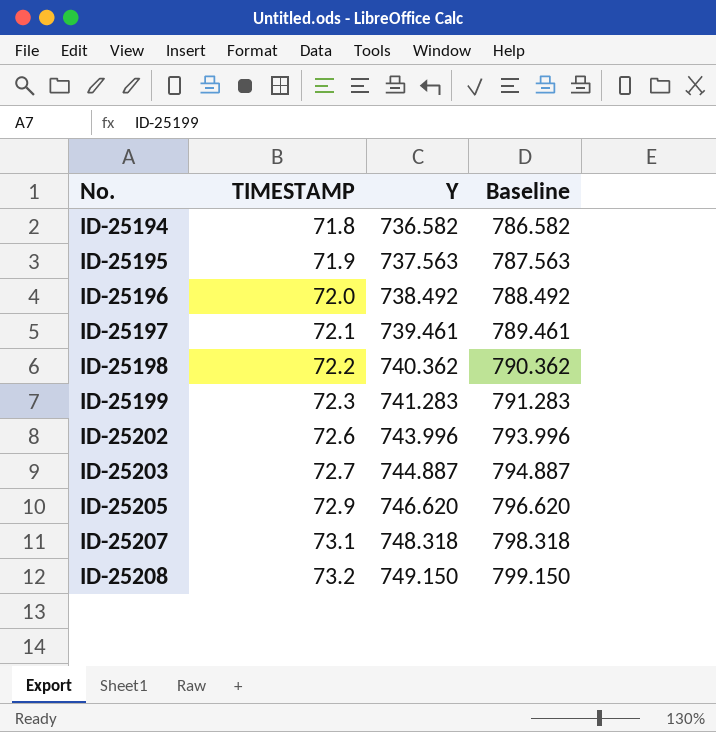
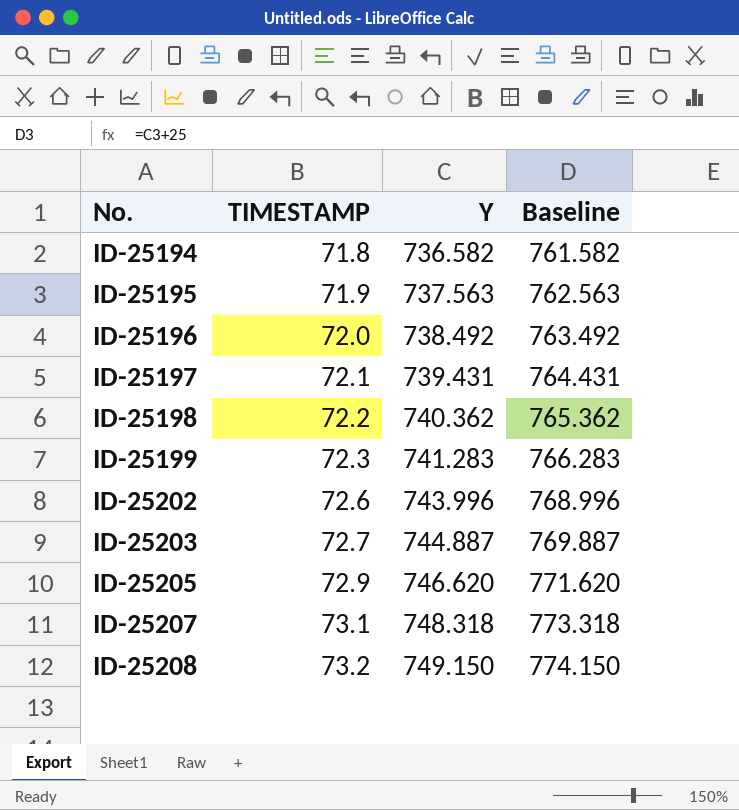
column Baseline | formula: [Y] + 50 -> [Y] + 25
ID-25197 | Y: 739.461 -> 739.431

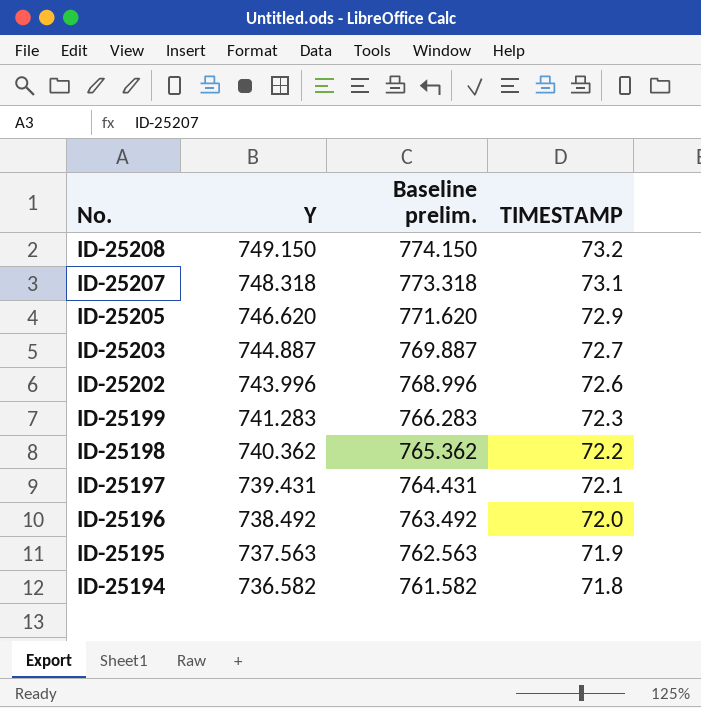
row order: No. ascending -> No. descending
column name: Baseline -> Baseline prelim.
column TIMESTAMP | position: 2 -> 4

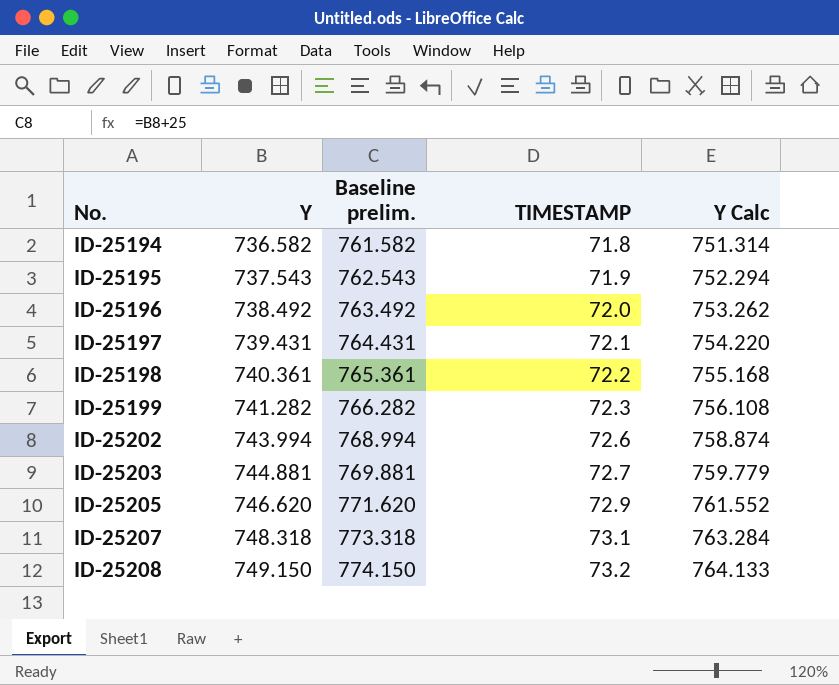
row order: No. descending -> No. ascending
column Y Calc | formula: none -> [Y] * 1.02
ID-25195 | Y: 737.563 -> 737.543
ID-25195 | Baseline prelim.: 762.563 -> 762.543
ID-25198 | Y: 740.362 -> 740.361
ID-25198 | Baseline prelim.: 765.362 -> 765.361
ID-25199 | Y: 741.283 -> 741.282
ID-25199 | Baseline prelim.: 766.283 -> 766.282
ID-25202 | Y: 743.996 -> 743.994
ID-25202 | Baseline prelim.: 768.996 -> 768.994
ID-25203 | Y: 744.887 -> 744.881
ID-25203 | Baseline prelim.: 769.887 -> 769.881

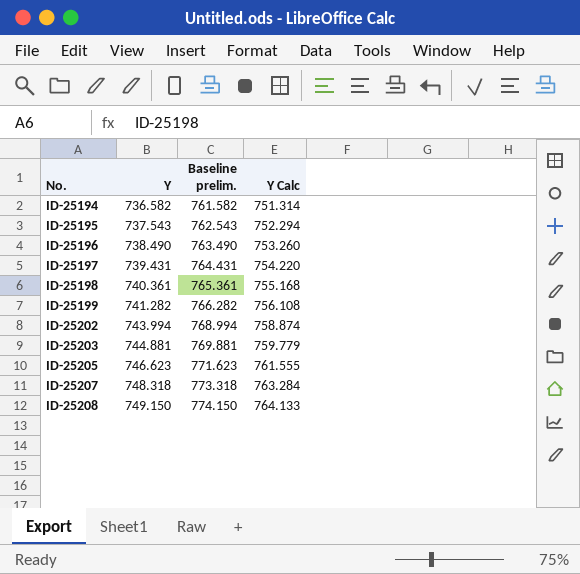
column TIMESTAMP | position: 4 -> none
ID-25196 | Y: 738.492 -> 738.490
ID-25196 | Baseline prelim.: 763.492 -> 763.490
ID-25196 | Y Calc: 753.262 -> 753.260
ID-25205 | Y: 746.620 -> 746.623
ID-25205 | Baseline prelim.: 771.620 -> 771.623
ID-25205 | Y Calc: 761.552 -> 761.555

